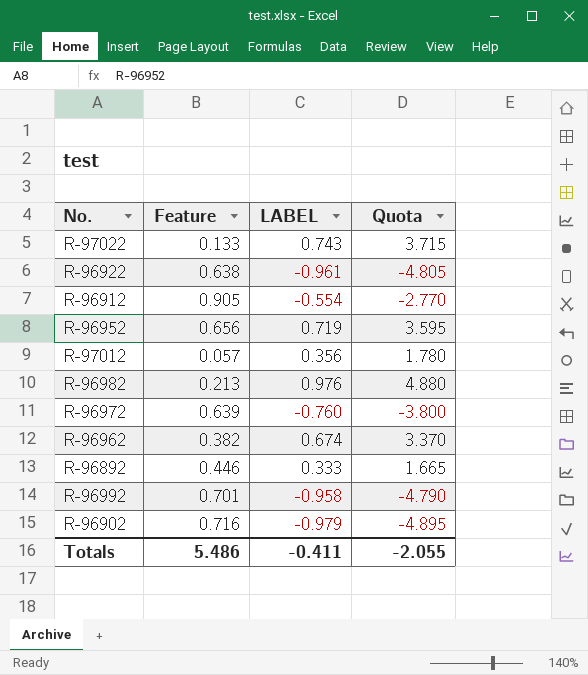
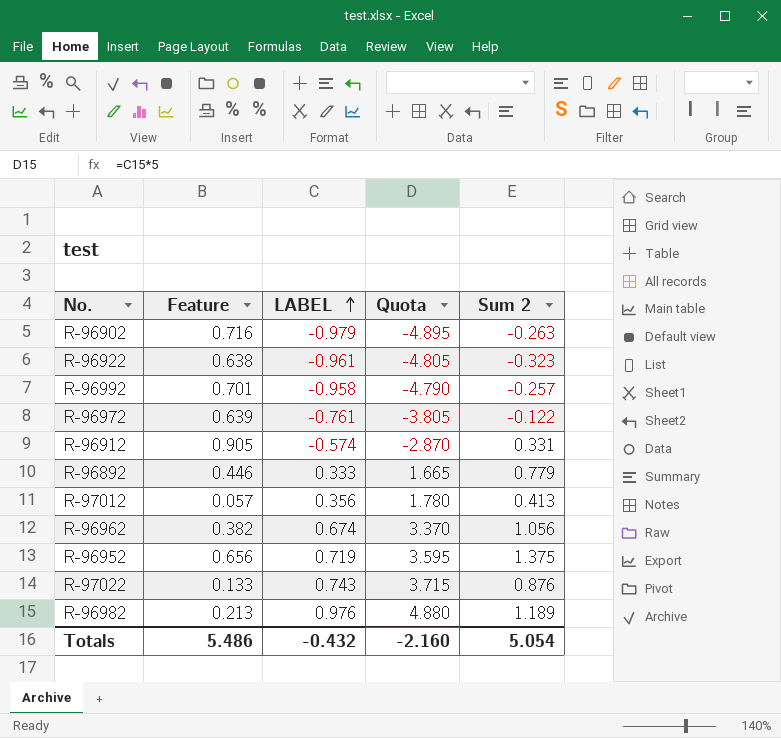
row order: none -> LABEL ascending
column Sum 2 | formula: none -> [Feature] + [LABEL]
R-96972 | LABEL: -0.760 -> -0.761
R-96972 | Quota: -3.800 -> -3.805
R-96912 | LABEL: -0.554 -> -0.574
R-96912 | Quota: -2.770 -> -2.870
Totals | LABEL: -0.411 -> -0.432
Totals | Quota: -2.055 -> -2.160

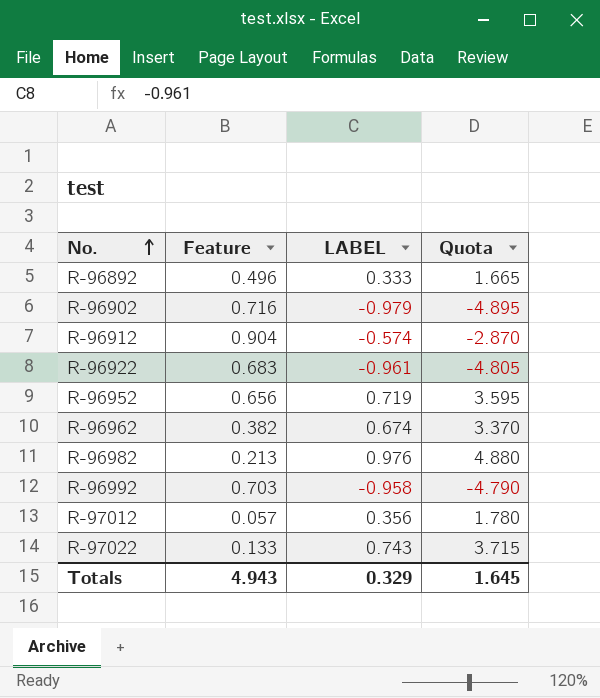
row order: LABEL ascending -> No. ascending
column Sum 2 | formula: [Feature] + [LABEL] -> none
row R-96972: 0.639 | -0.761 | -3.805 | -0.122 -> none
R-96892 | Feature: 0.446 -> 0.496
R-96912 | Feature: 0.905 -> 0.904
R-96922 | Feature: 0.638 -> 0.683
R-96992 | Feature: 0.701 -> 0.703
Totals | Feature: 5.486 -> 4.943
Totals | LABEL: -0.432 -> 0.329
Totals | Quota: -2.160 -> 1.645

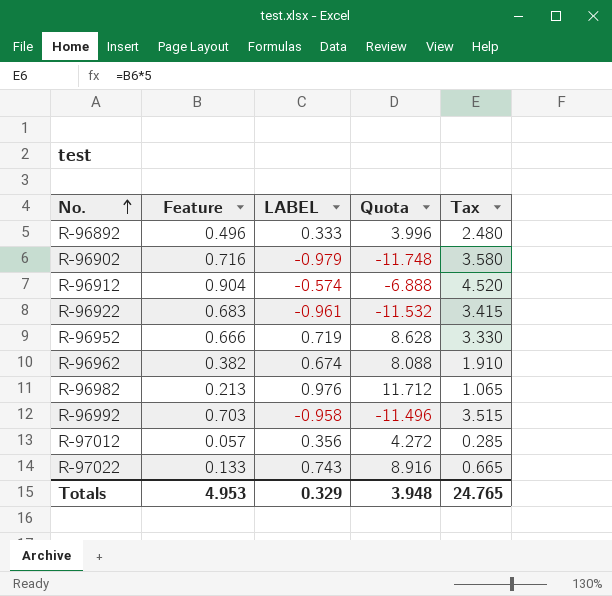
column Quota | formula: [LABEL] * 5 -> [LABEL] * 12
column Tax | formula: none -> [Feature] * 5
R-96952 | Feature: 0.656 -> 0.666
Totals | Feature: 4.943 -> 4.953
Totals | Quota: 1.645 -> 3.948

